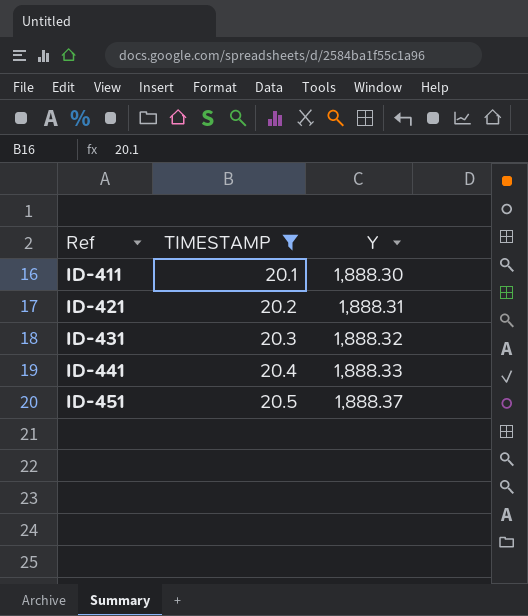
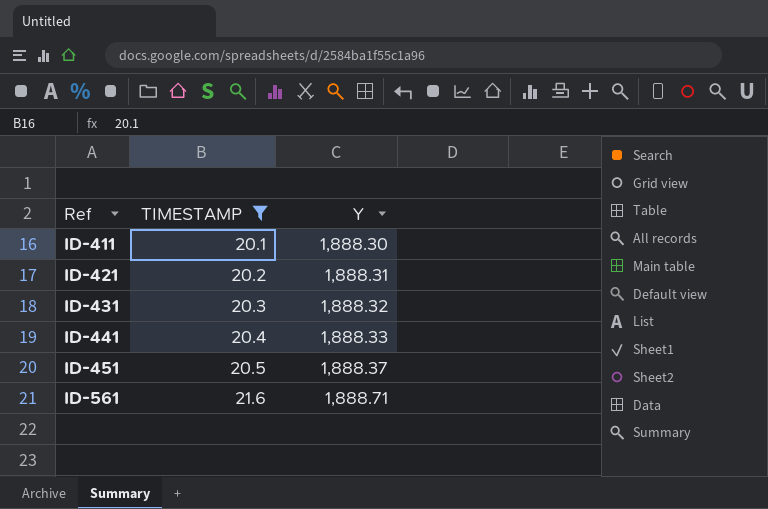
row ID-561: none -> 21.6 | 1,888.71

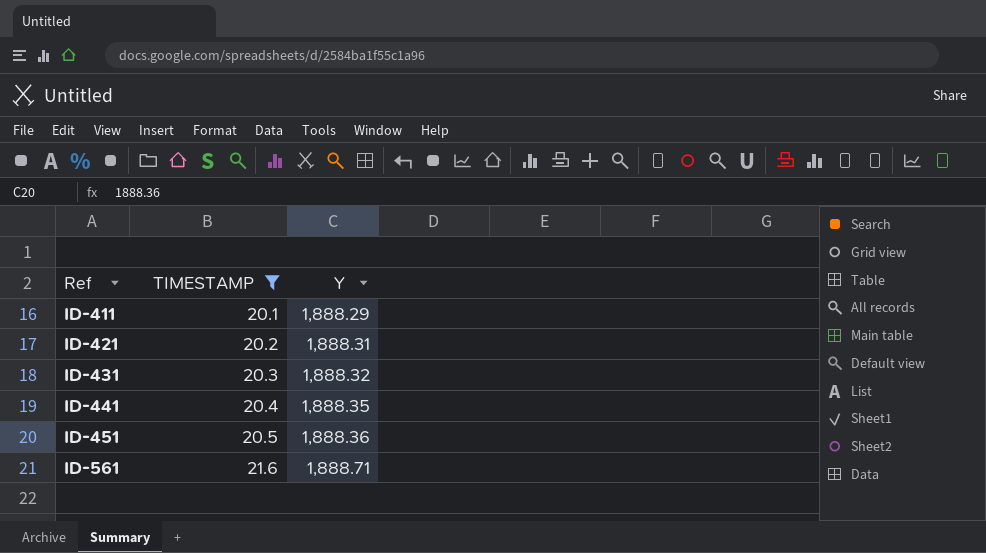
ID-411 | Y: 1,888.30 -> 1,888.29
ID-441 | Y: 1,888.33 -> 1,888.35
ID-451 | Y: 1,888.37 -> 1,888.36

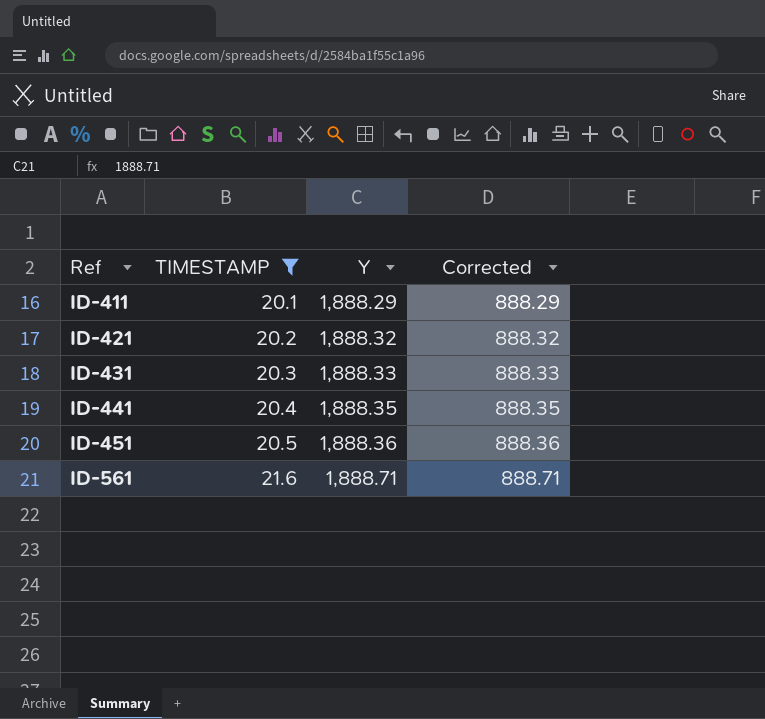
column Corrected | formula: none -> [Y] - 1000
ID-421 | Y: 1,888.31 -> 1,888.32
ID-431 | Y: 1,888.32 -> 1,888.33

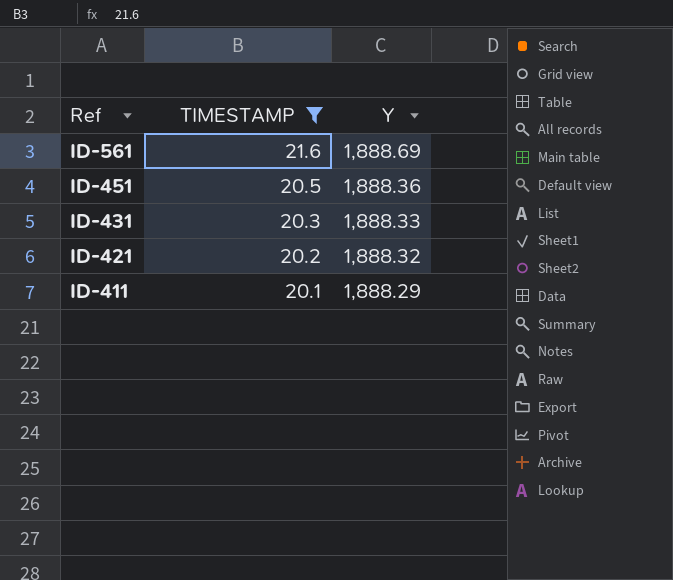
row order: Ref ascending -> Ref descending
column Corrected | formula: [Y] - 1000 -> none
row ID-441: 20.4 | 1,888.35 | 888.35 -> none
ID-561 | Y: 1,888.71 -> 1,888.69

